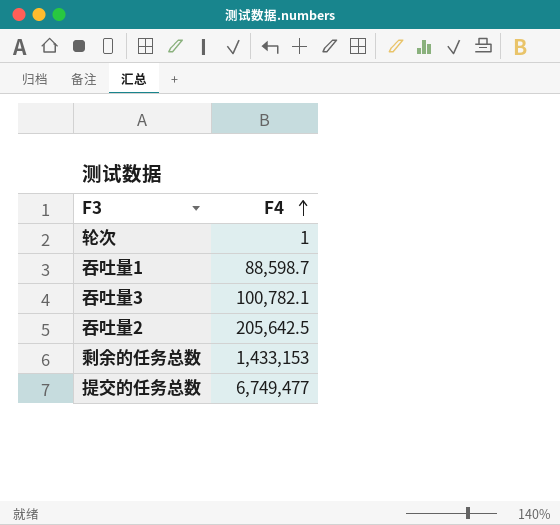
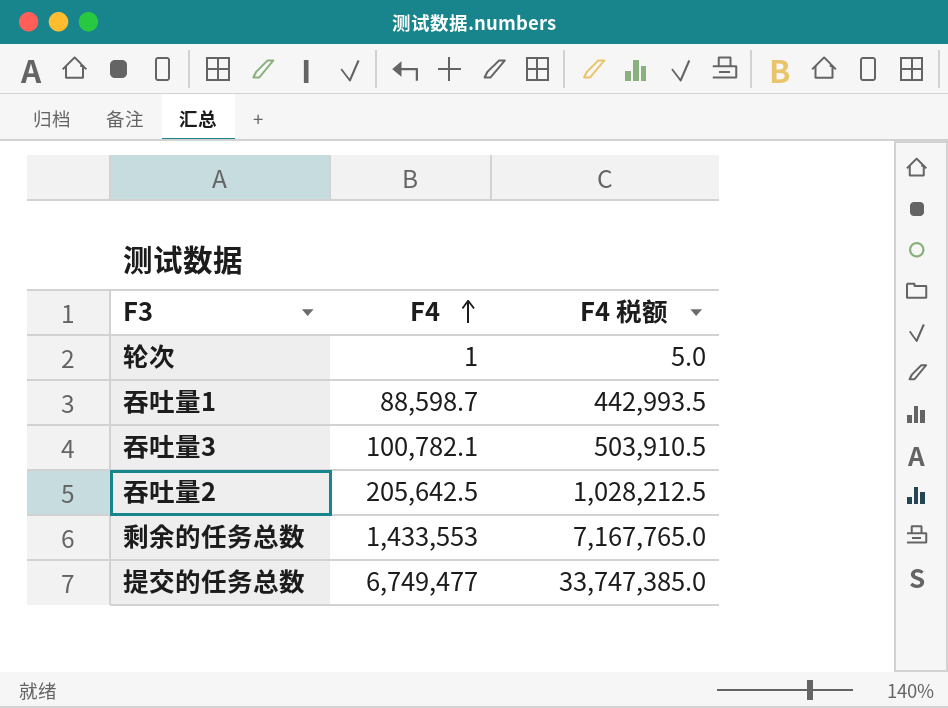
column F4 税额 | formula: none -> [F4] * 5
剩余的任务总数 | F4: 1,433,153 -> 1,433,553

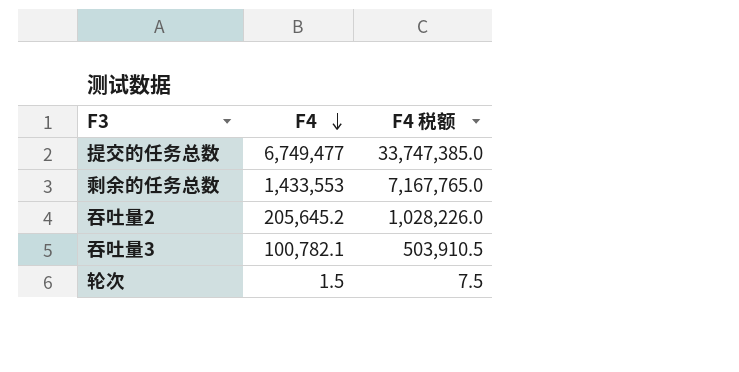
row order: F4 ascending -> F4 descending
row 吞吐量1: 88,598.7 | 442,993.5 -> none
吞吐量2 | F4: 205,642.5 -> 205,645.2
吞吐量2 | F4 税额: 1,028,212.5 -> 1,028,226.0
轮次 | F4: 1 -> 1.5
轮次 | F4 税额: 5.0 -> 7.5

